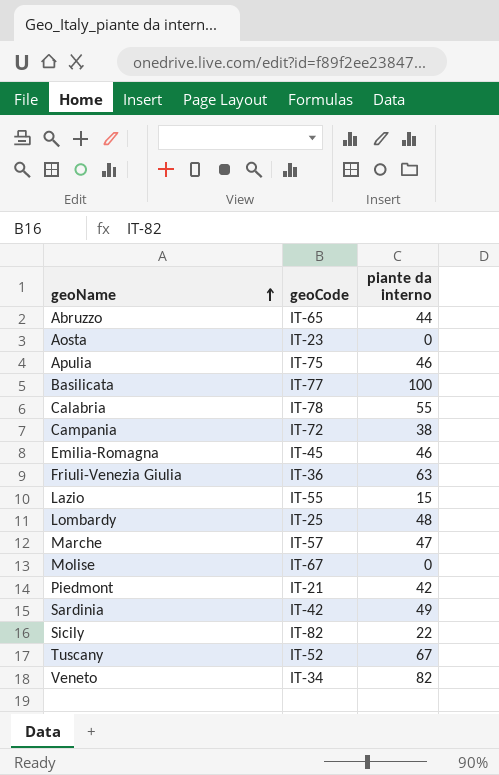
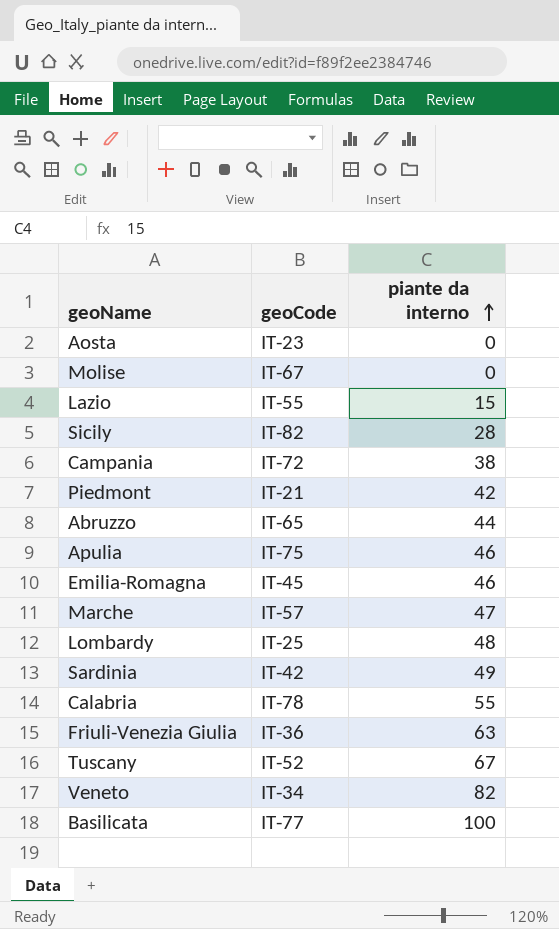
row order: geoName ascending -> piante da interno ascending
Sicily | piante da interno: 22 -> 28

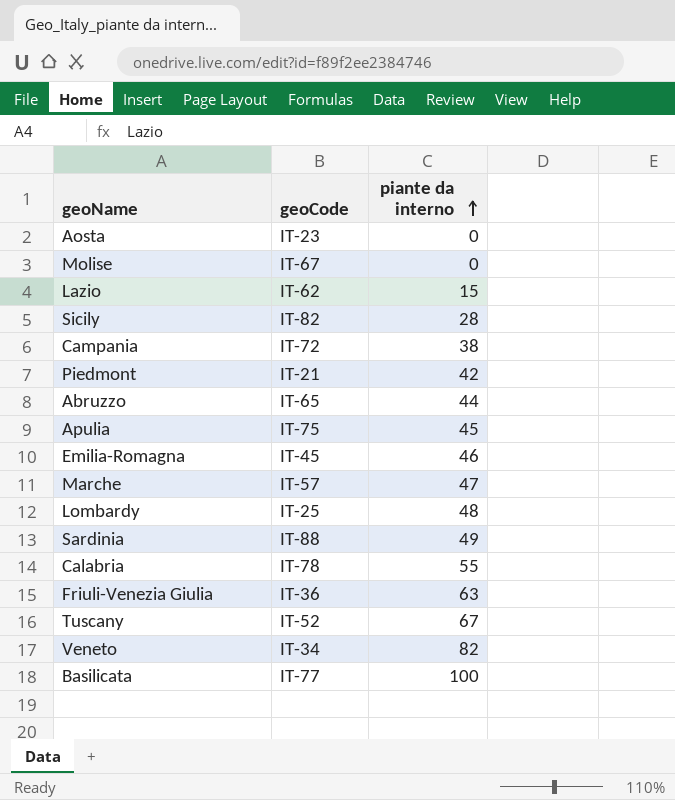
Lazio | geoCode: IT-55 -> IT-62
Apulia | piante da interno: 46 -> 45
Sardinia | geoCode: IT-42 -> IT-88

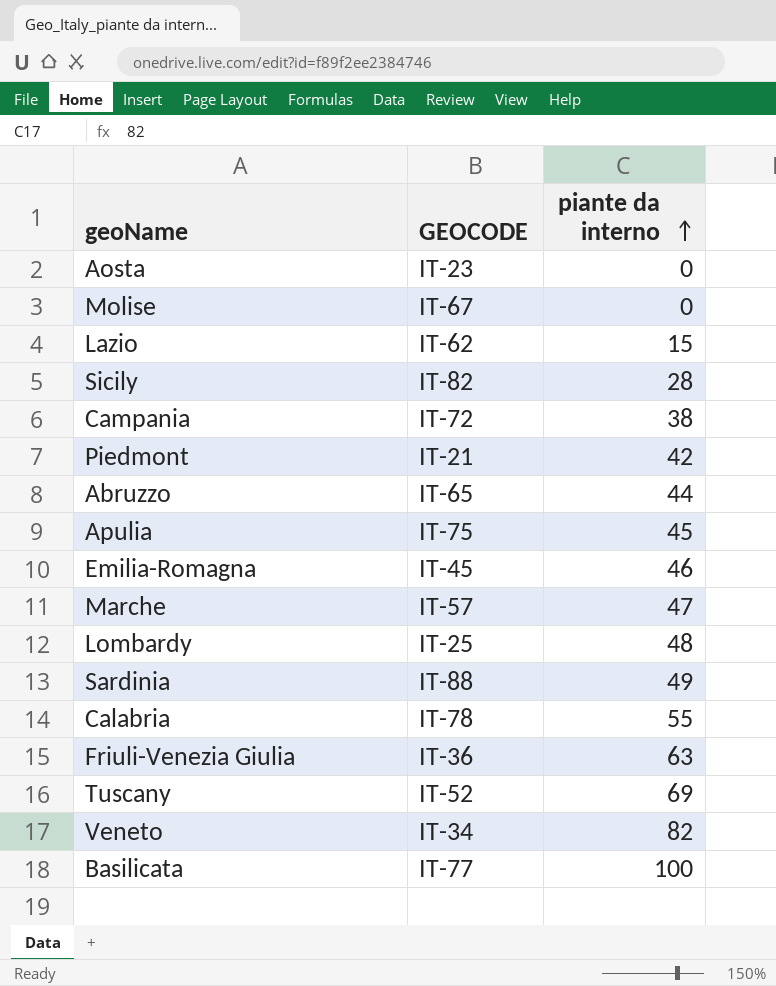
column name: geoCode -> GEOCODE
Tuscany | piante da interno: 67 -> 69

